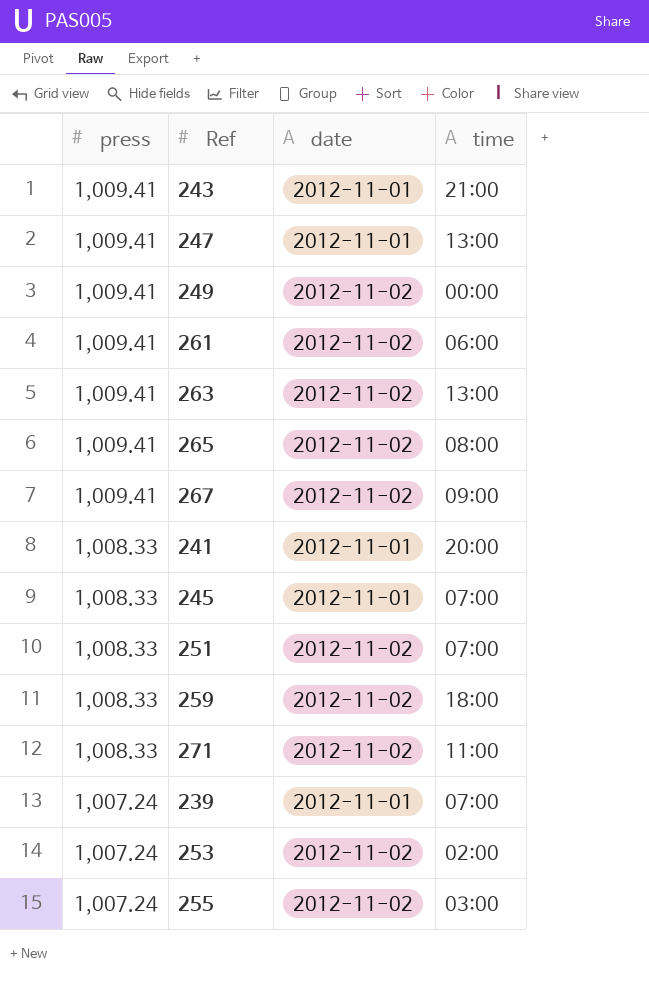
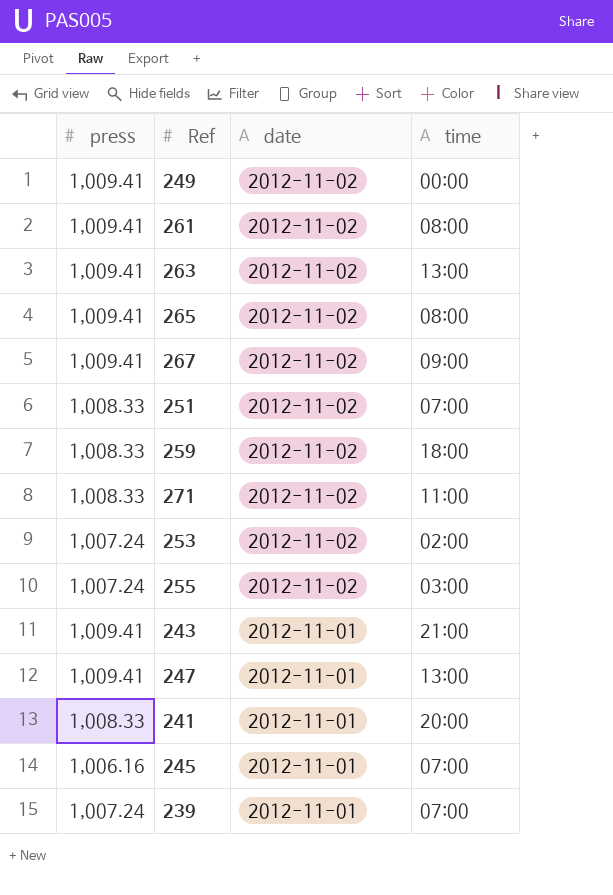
row order: press descending -> date descending
261 | time: 06:00 -> 08:00
245 | press: 1,008.33 -> 1,006.16

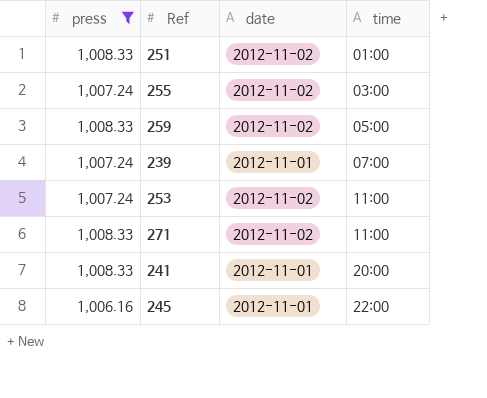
filter: none -> press != 1,009.41
row order: date descending -> time ascending
251 | time: 07:00 -> 01:00
259 | time: 18:00 -> 05:00
253 | time: 02:00 -> 11:00
245 | time: 07:00 -> 22:00

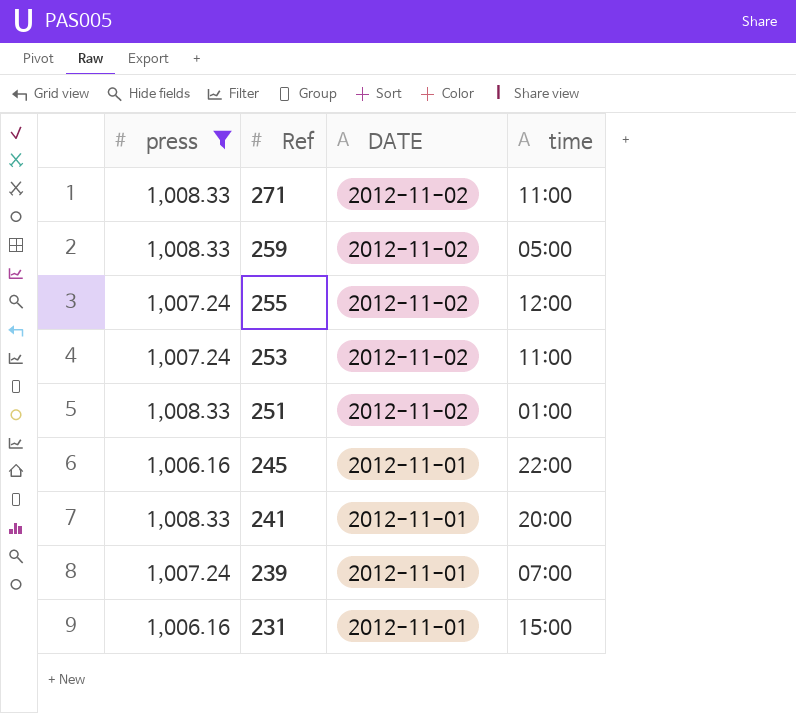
row order: time ascending -> Ref descending
column name: date -> DATE
255 | time: 03:00 -> 12:00
row 231: none -> 1,006.16 | 2012-11-01 | 15:00

